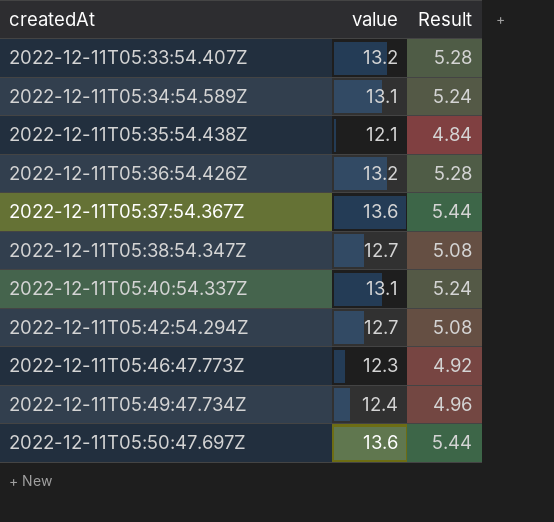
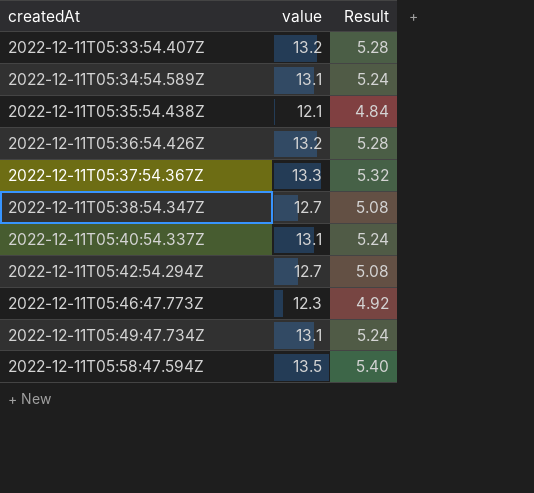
row 2022-12-11T05:50:47.697Z: 13.6 | 5.44 -> none
2022-12-11T05:37:54.367Z | value: 13.6 -> 13.3
2022-12-11T05:37:54.367Z | Result: 5.44 -> 5.32
2022-12-11T05:49:47.734Z | value: 12.4 -> 13.1
2022-12-11T05:49:47.734Z | Result: 4.96 -> 5.24
row 2022-12-11T05:58:47.594Z: none -> 13.5 | 5.40

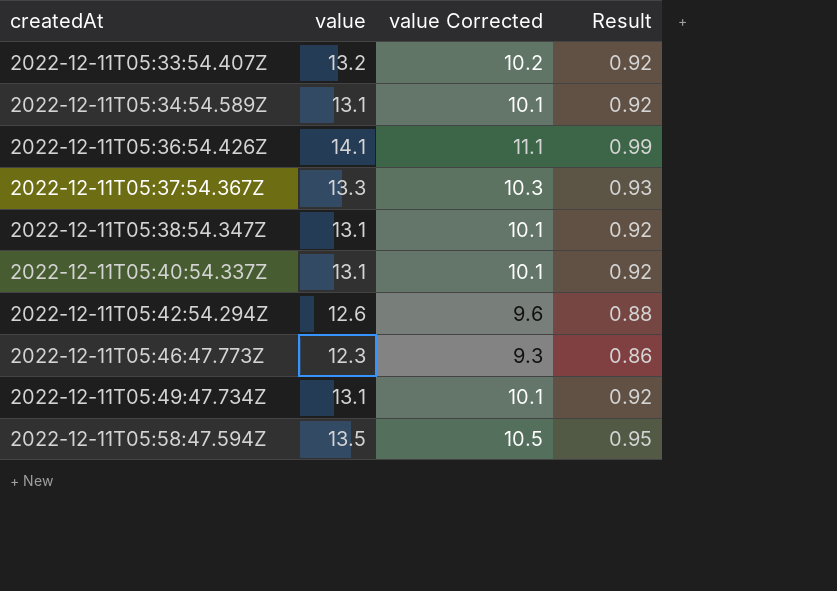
column value Corrected | formula: none -> [value] - 3
column Result | formula: [value] * 0.4 -> [value] * 0.07
row 2022-12-11T05:35:54.438Z: 12.1 | 4.84 -> none
2022-12-11T05:36:54.426Z | value: 13.2 -> 14.1
2022-12-11T05:38:54.347Z | value: 12.7 -> 13.1
2022-12-11T05:42:54.294Z | value: 12.7 -> 12.6

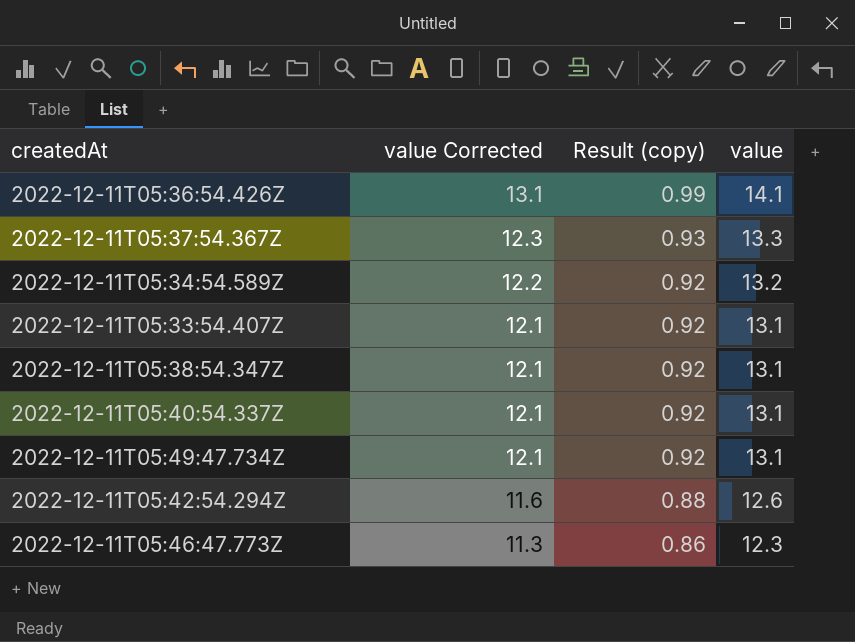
row order: createdAt ascending -> value Corrected descending
column value Corrected | formula: [value] - 3 -> [value] - 1
column name: Result -> Result (copy)
column value | position: 2 -> 4
row 2022-12-11T05:58:47.594Z: 13.5 | 10.5 | 0.95 -> none
2022-12-11T05:34:54.589Z | value: 13.1 -> 13.2
2022-12-11T05:33:54.407Z | value: 13.2 -> 13.1

